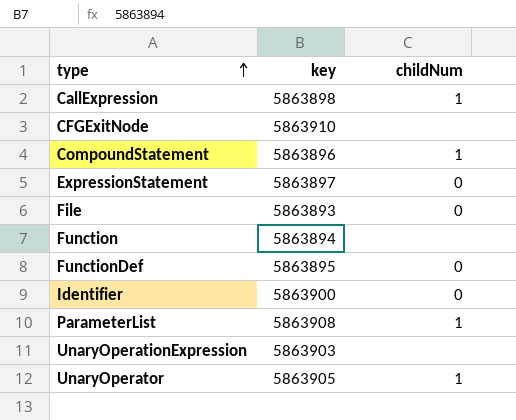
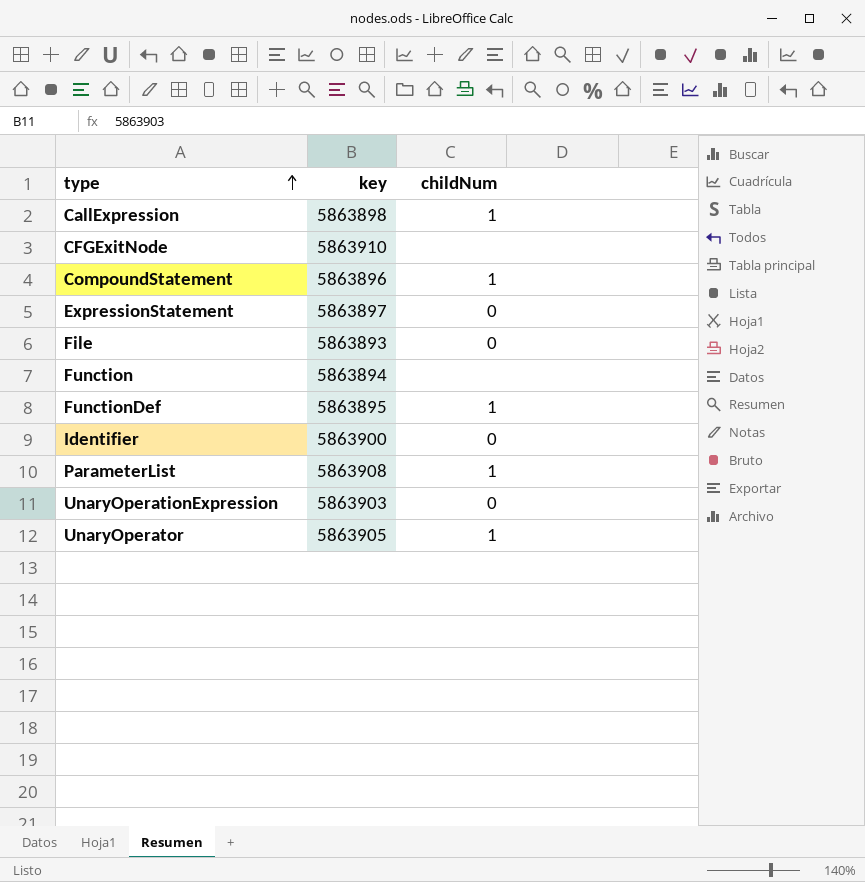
FunctionDef | childNum: 0 -> 1
UnaryOperationExpression | childNum: none -> 0

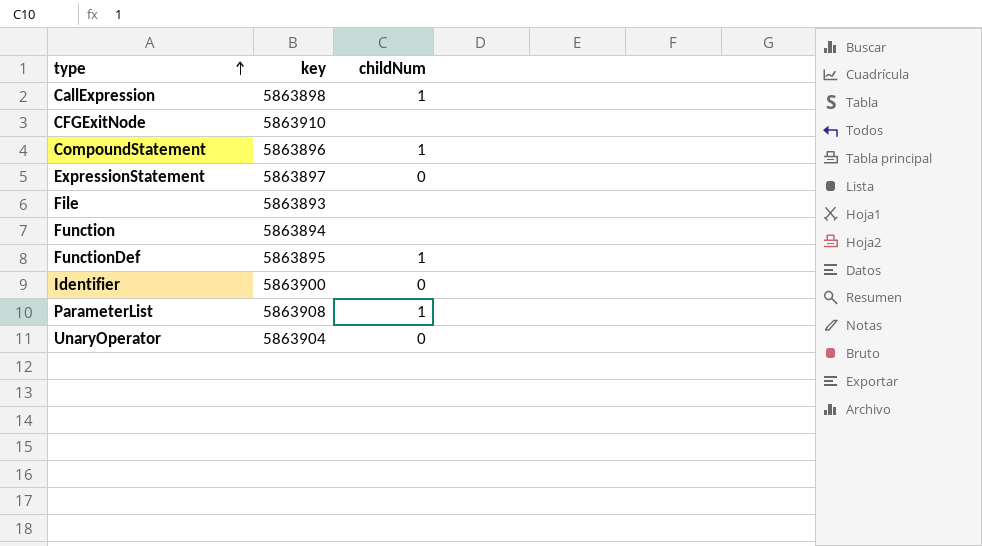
row UnaryOperationExpression: 5863903 | 0 -> none
File | childNum: 0 -> none
UnaryOperator | key: 5863905 -> 5863904
UnaryOperator | childNum: 1 -> 0

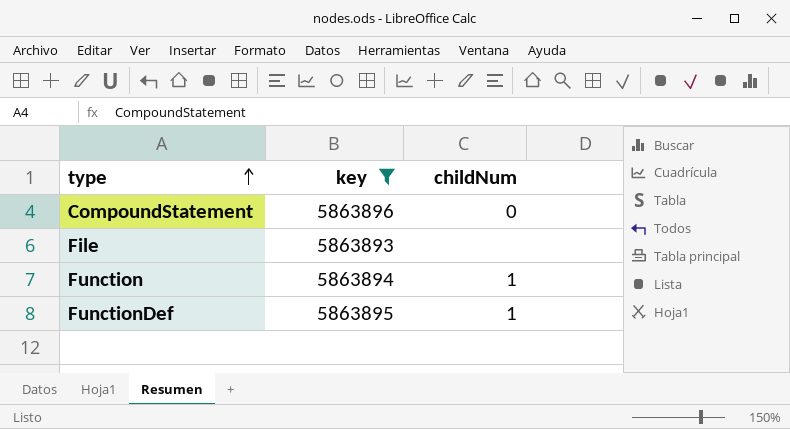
filter: none -> key <= 5863896
CompoundStatement | childNum: 1 -> 0
Function | childNum: none -> 1

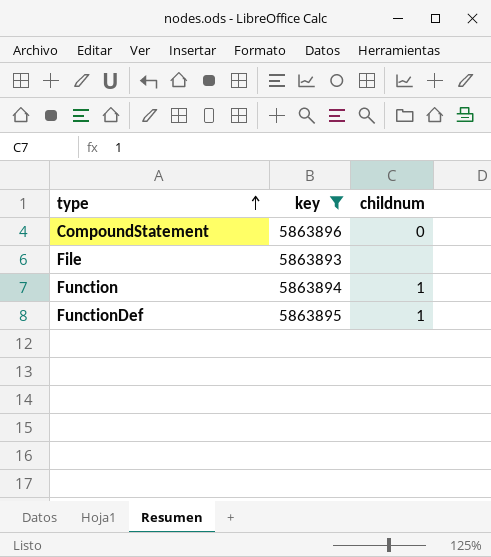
column name: childNum -> childnum

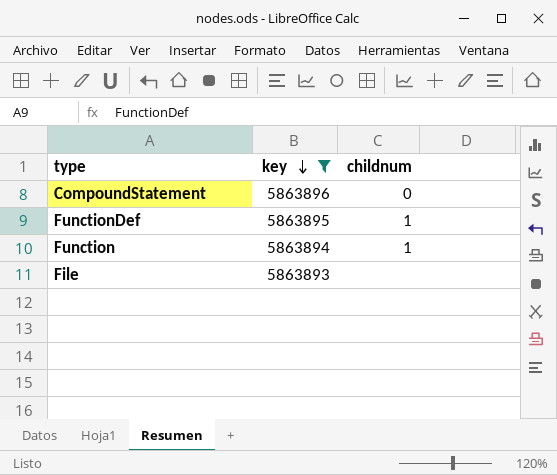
row order: type ascending -> key descending

